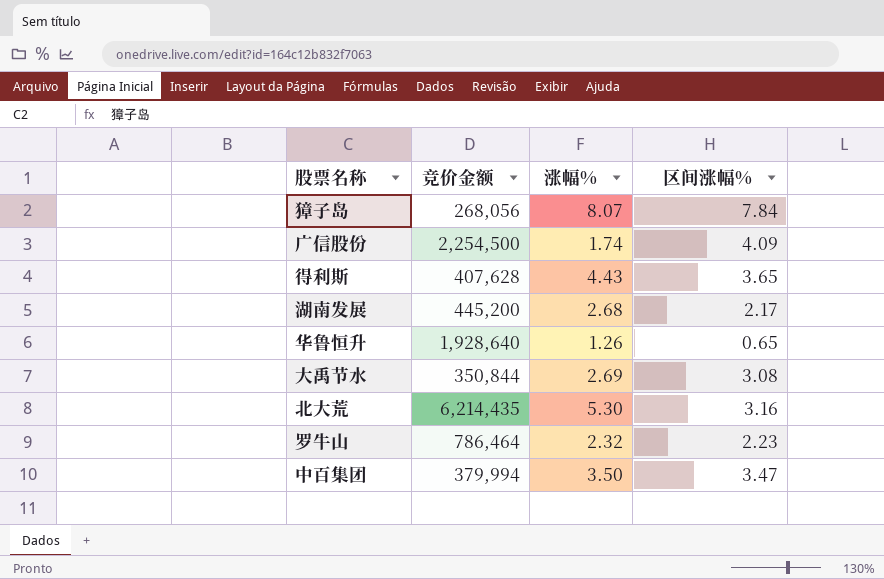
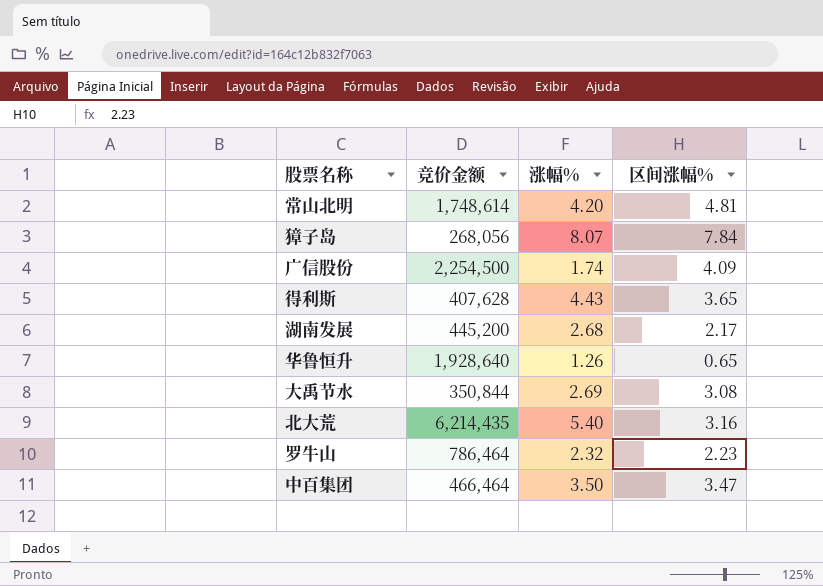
row 常山北明: none -> 1,748,614 | 4.20 | 4.81
北大荒 | 涨幅%: 5.30 -> 5.40
中百集团 | 竞价金额: 379,994 -> 466,464

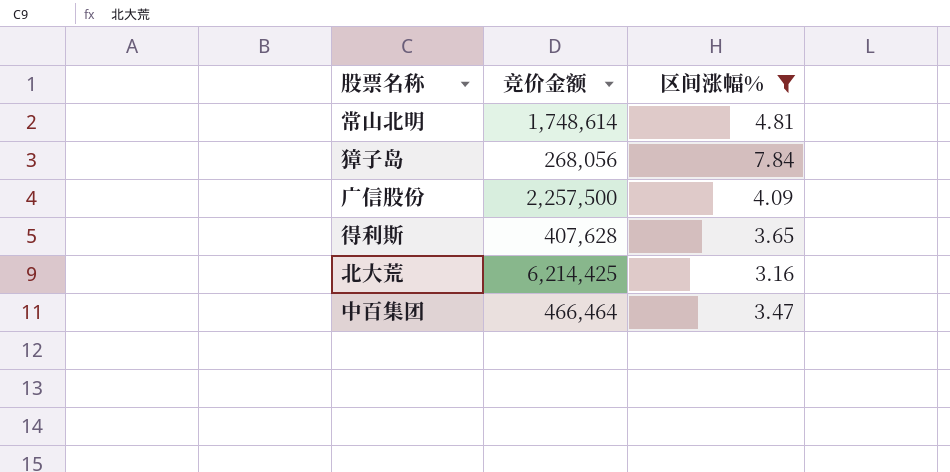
filter: none -> 区间涨幅% >= 3.16
column 涨幅% | position: 3 -> none
广信股份 | 竞价金额: 2,254,500 -> 2,257,500
北大荒 | 竞价金额: 6,214,435 -> 6,214,425

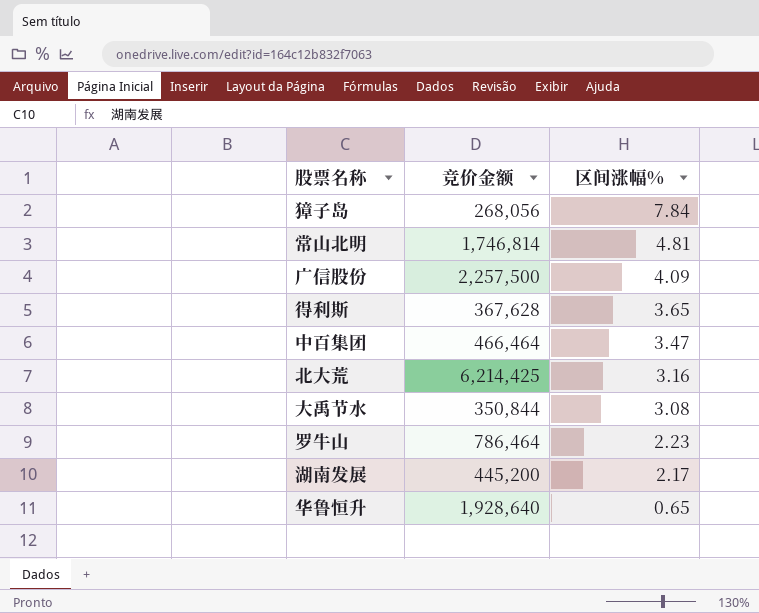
filter: 区间涨幅% >= 3.16 -> none
row order: none -> 区间涨幅% descending
常山北明 | 竞价金额: 1,748,614 -> 1,746,814
得利斯 | 竞价金额: 407,628 -> 367,628

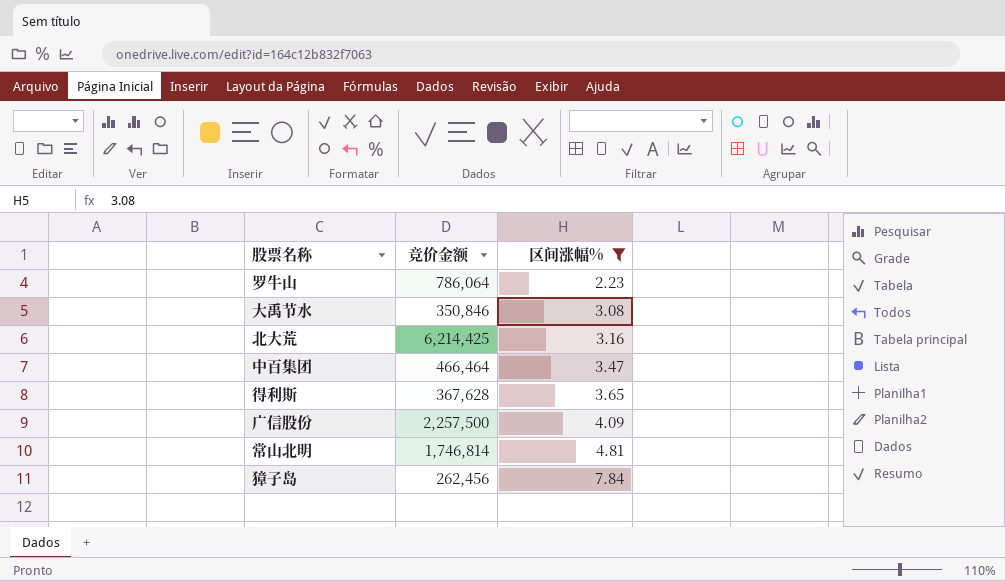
filter: none -> 区间涨幅% >= 2.23
row order: 区间涨幅% descending -> 区间涨幅% ascending
罗牛山 | 竞价金额: 786,464 -> 786,064
大禹节水 | 竞价金额: 350,844 -> 350,846
獐子岛 | 竞价金额: 268,056 -> 262,456

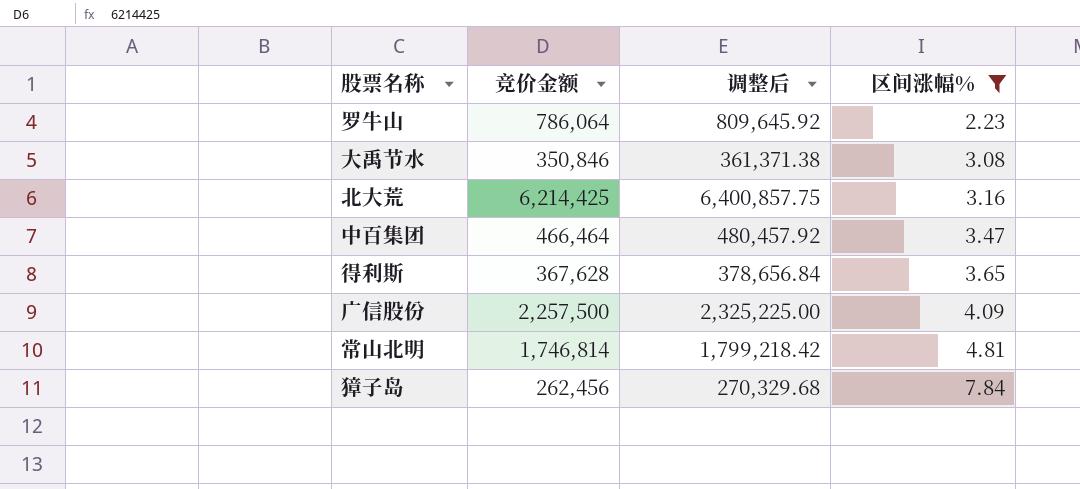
column 调整后 | formula: none -> [竞价金额] * 1.03

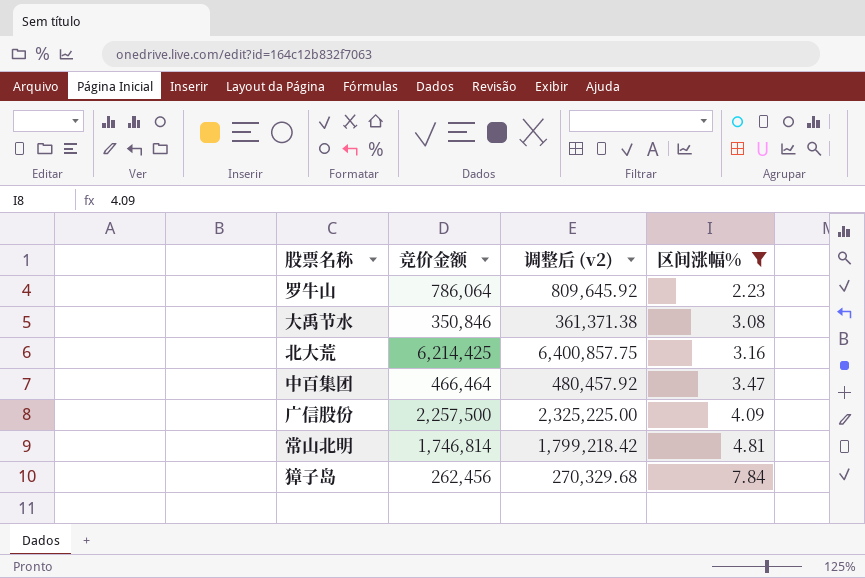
column name: 调整后 -> 调整后 (v2)
row 得利斯: 367,628 | 378,656.84 | 3.65 -> none

